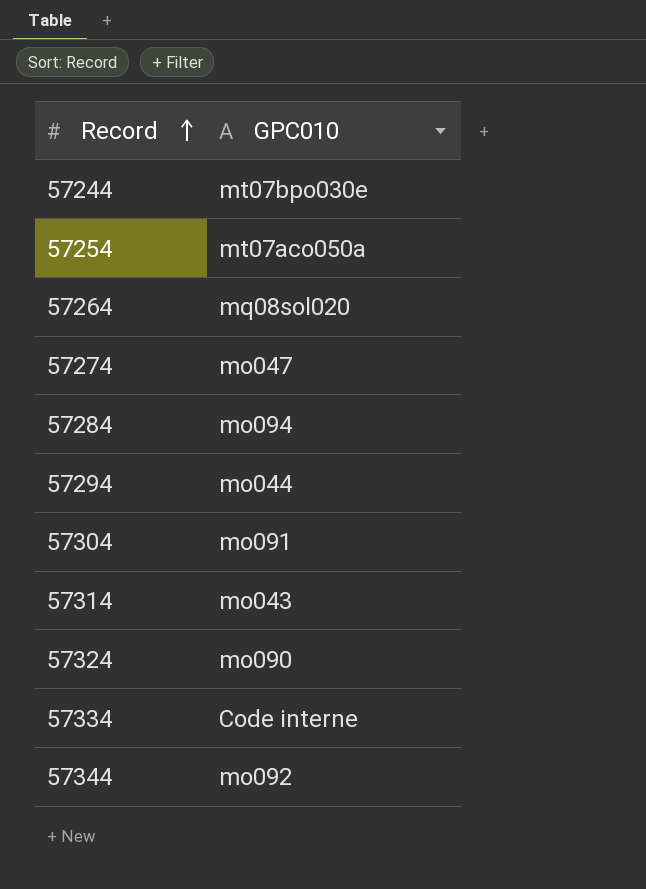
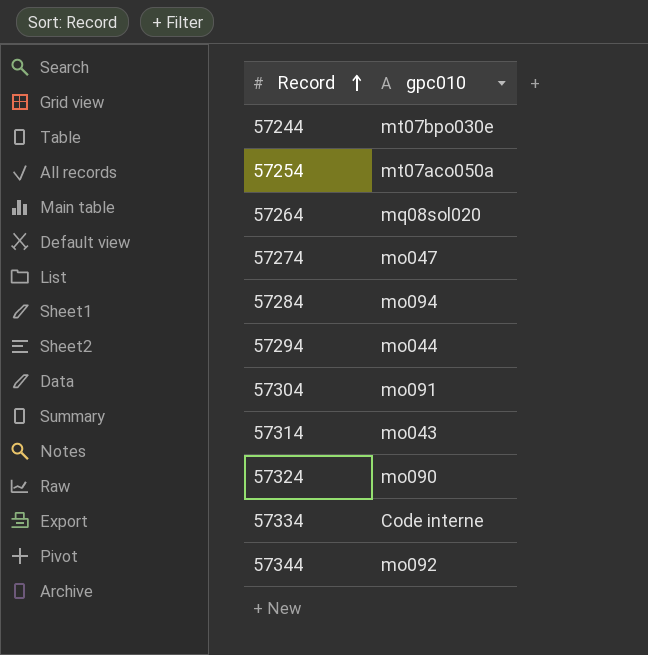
column name: GPC010 -> gpc010

